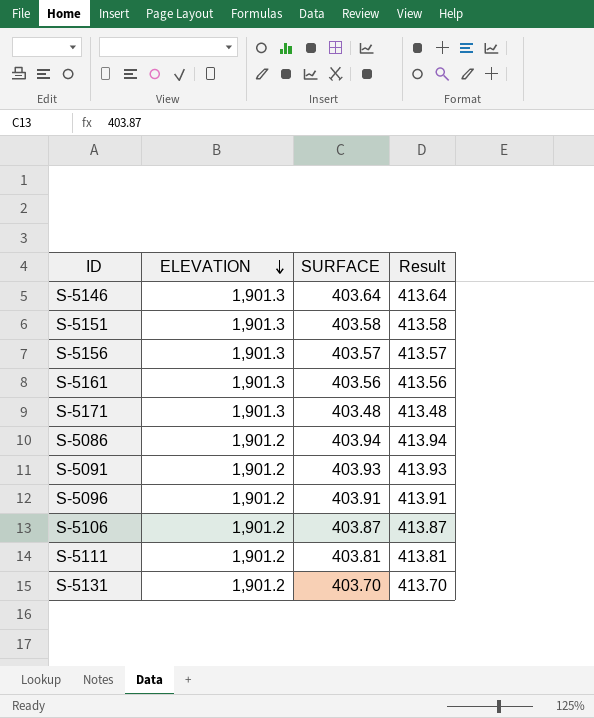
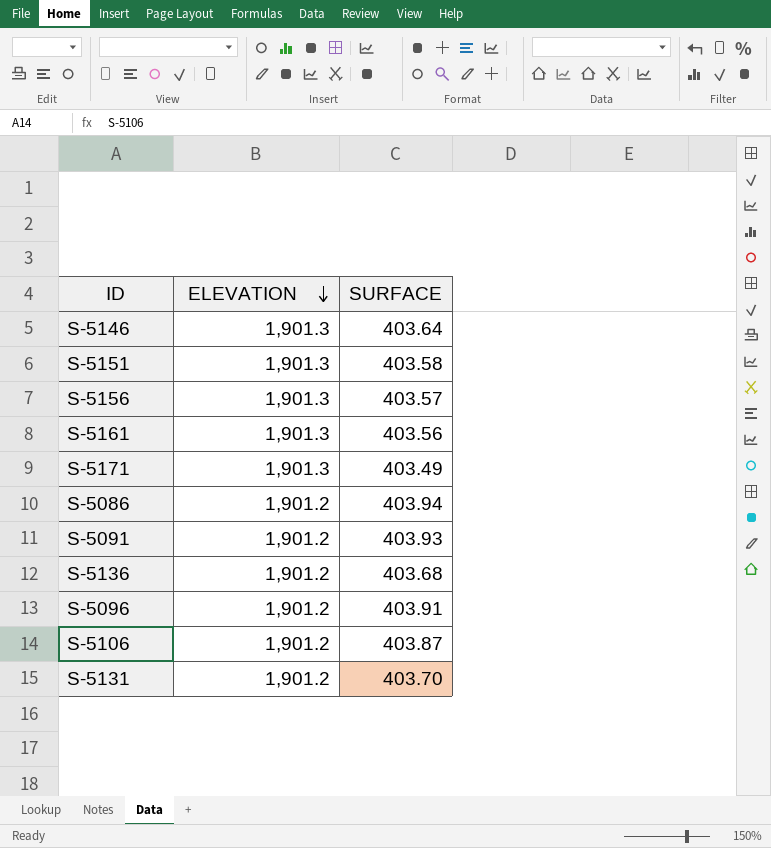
column Result | formula: [SURFACE] + 10 -> none
row S-5111: 1,901.2 | 403.81 | 413.81 -> none
S-5171 | SURFACE: 403.48 -> 403.49
row S-5136: none -> 1,901.2 | 403.68

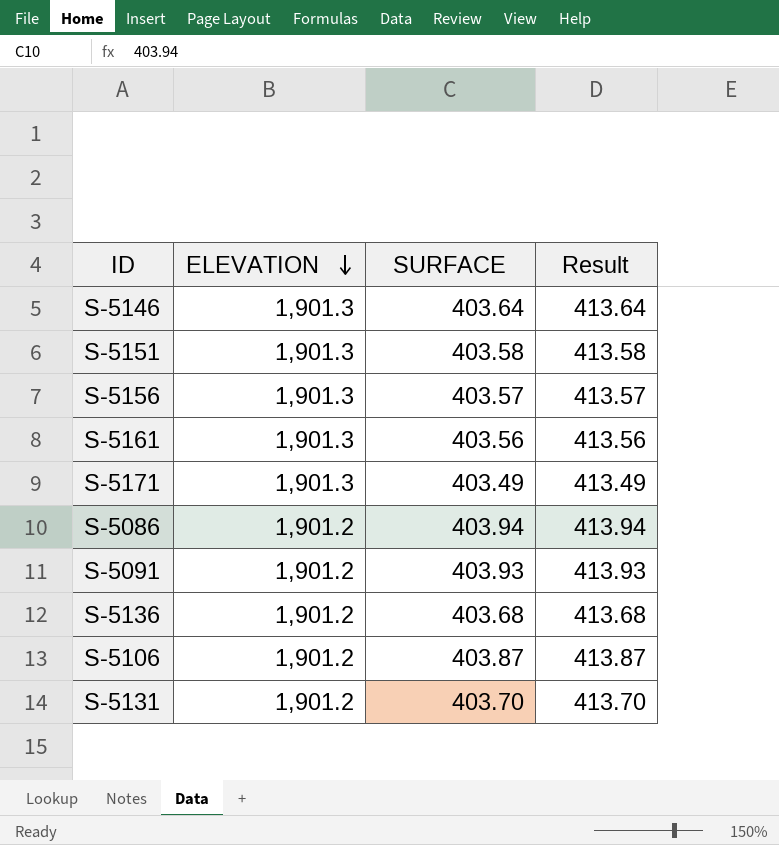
column Result | formula: none -> [SURFACE] + 10
row S-5096: 1,901.2 | 403.91 -> none

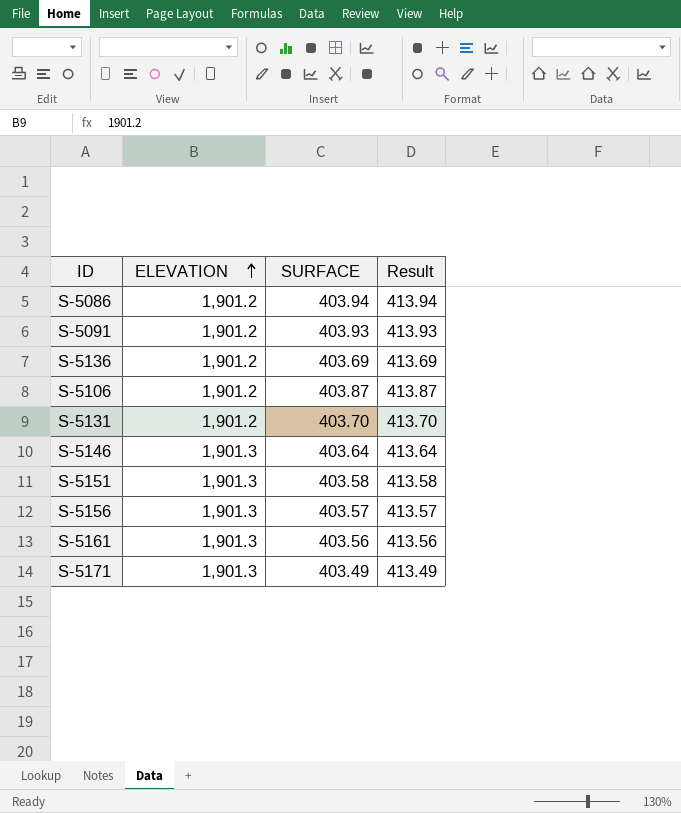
row order: ELEVATION descending -> ELEVATION ascending
S-5136 | SURFACE: 403.68 -> 403.69
S-5136 | Result: 413.68 -> 413.69

